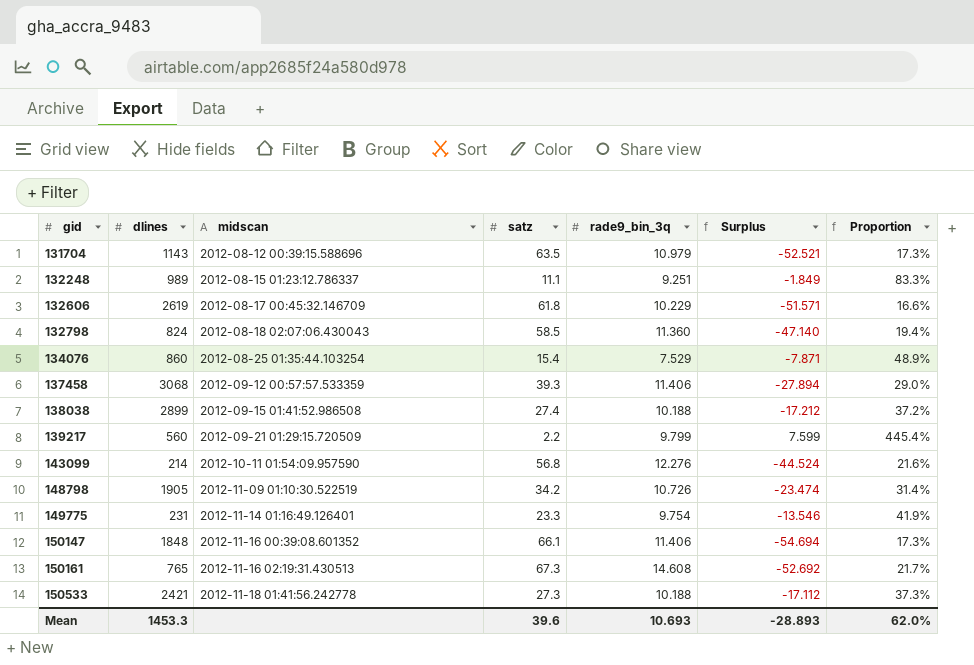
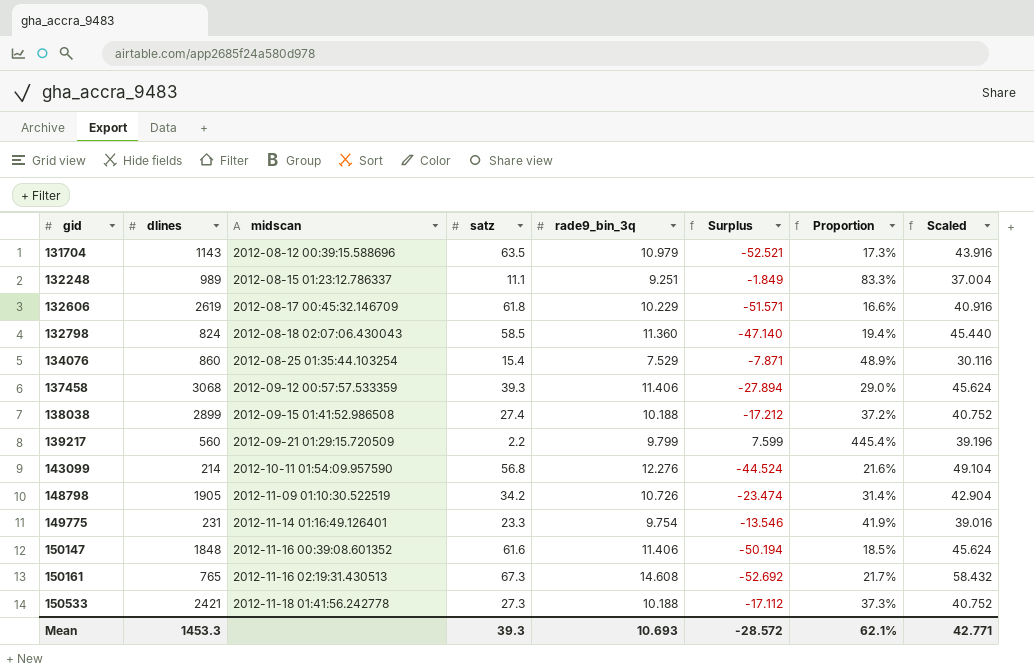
column Scaled | formula: none -> [rade9_bin_3q] * 4
150147 | satz: 66.1 -> 61.6
150147 | Surplus: -54.694 -> -50.194
150147 | Proportion: 17.3% -> 18.5%
Mean | satz: 39.6 -> 39.3
Mean | Surplus: -28.893 -> -28.572
Mean | Proportion: 62.0% -> 62.1%

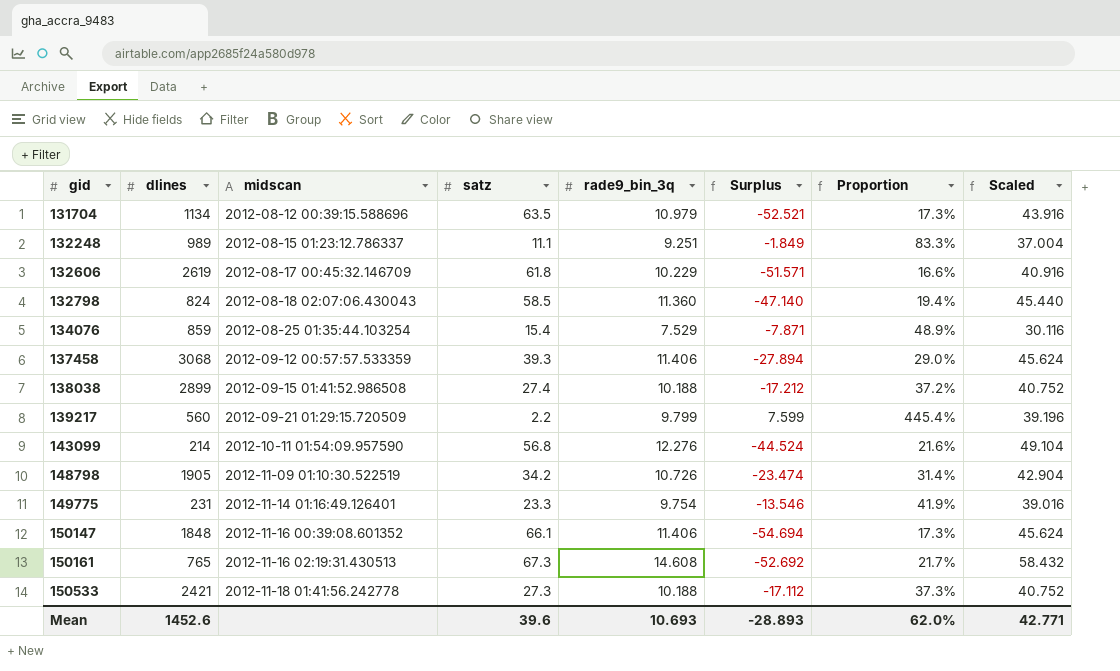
131704 | dlines: 1143 -> 1134
134076 | dlines: 860 -> 859
150147 | satz: 61.6 -> 66.1
150147 | Surplus: -50.194 -> -54.694
150147 | Proportion: 18.5% -> 17.3%
Mean | dlines: 1453.3 -> 1452.6
Mean | satz: 39.3 -> 39.6
Mean | Surplus: -28.572 -> -28.893
Mean | Proportion: 62.1% -> 62.0%

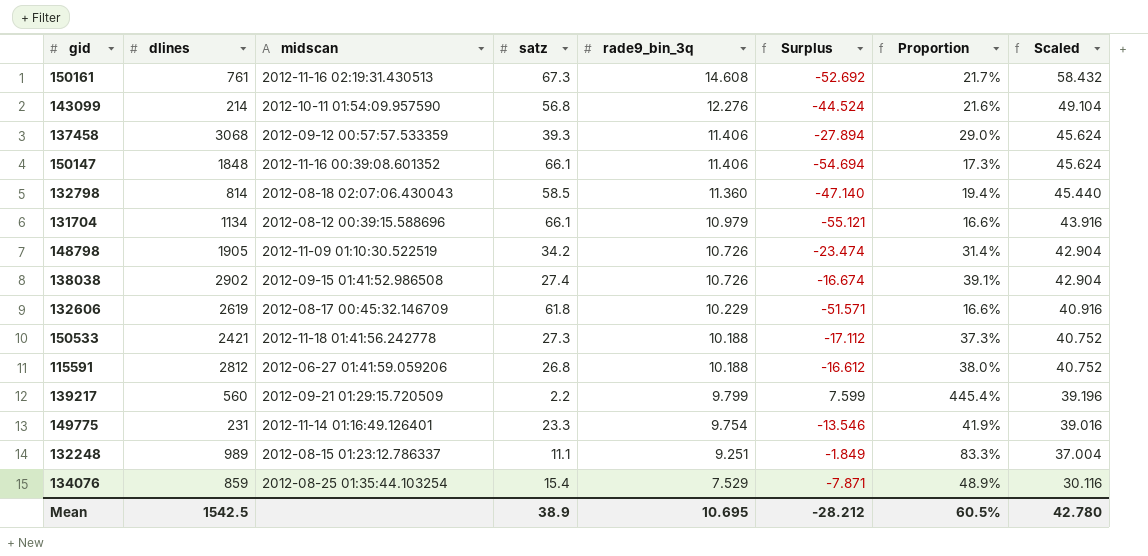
row order: gid ascending -> rade9_bin_3q descending
150161 | dlines: 765 -> 761
132798 | dlines: 824 -> 814
131704 | satz: 63.5 -> 66.1
131704 | Surplus: -52.521 -> -55.121
131704 | Proportion: 17.3% -> 16.6%
138038 | dlines: 2899 -> 2902
138038 | rade9_bin_3q: 10.188 -> 10.726
138038 | Surplus: -17.212 -> -16.674
138038 | Proportion: 37.2% -> 39.1%
138038 | Scaled: 40.752 -> 42.904
row 115591: none -> 2812 | 2012-06-27 01:41:59.059206 | 26.8 | 10.188 | -16.612 | 38.0% | 40.752
Mean | dlines: 1452.6 -> 1542.5
Mean | satz: 39.6 -> 38.9
Mean | rade9_bin_3q: 10.693 -> 10.695
Mean | Surplus: -28.893 -> -28.212
Mean | Proportion: 62.0% -> 60.5%
Mean | Scaled: 42.771 -> 42.780

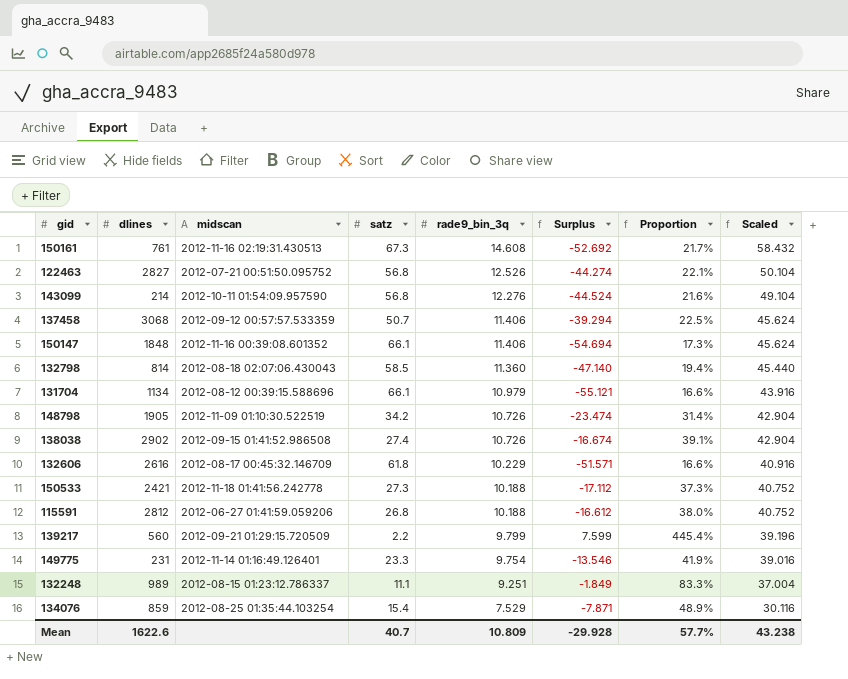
row 122463: none -> 2827 | 2012-07-21 00:51:50.095752 | 56.8 | 12.526 | -44.274 | 22.1% | 50.104
137458 | satz: 39.3 -> 50.7
137458 | Surplus: -27.894 -> -39.294
137458 | Proportion: 29.0% -> 22.5%
132606 | dlines: 2619 -> 2616
Mean | dlines: 1542.5 -> 1622.6
Mean | satz: 38.9 -> 40.7
Mean | rade9_bin_3q: 10.695 -> 10.809
Mean | Surplus: -28.212 -> -29.928
Mean | Proportion: 60.5% -> 57.7%
Mean | Scaled: 42.780 -> 43.238

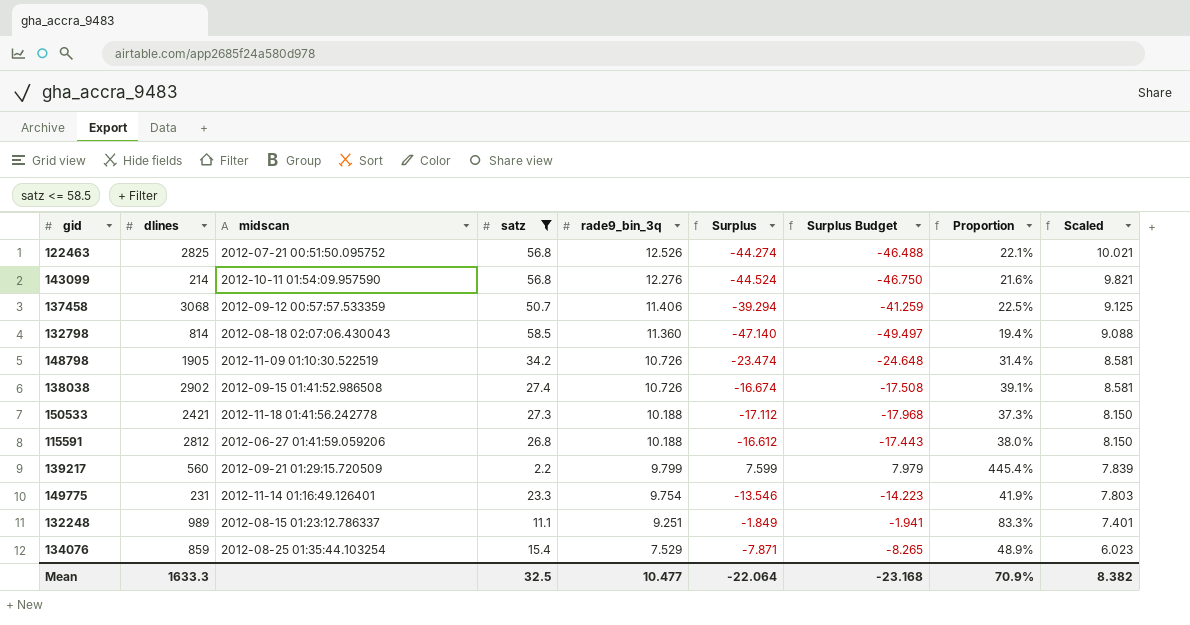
filter: none -> satz <= 58.5
column Surplus Budget | formula: none -> [Surplus] * 1.05
column Scaled | formula: [rade9_bin_3q] * 4 -> [rade9_bin_3q] * 0.8
122463 | dlines: 2827 -> 2825
Mean | dlines: 1622.6 -> 1633.3
Mean | satz: 40.7 -> 32.5
Mean | rade9_bin_3q: 10.809 -> 10.477
Mean | Surplus: -29.928 -> -22.064
Mean | Proportion: 57.7% -> 70.9%
Mean | Scaled: 43.238 -> 8.382

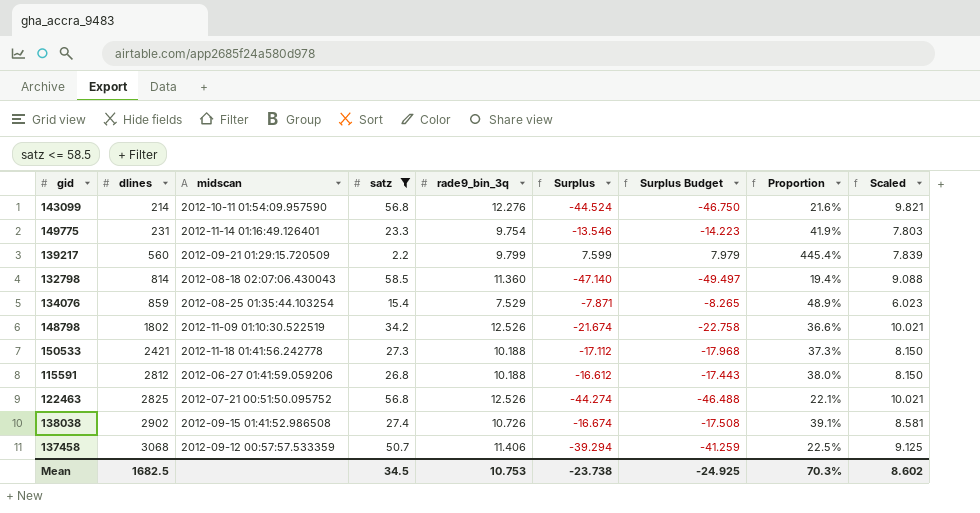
row order: rade9_bin_3q descending -> dlines ascending
row 132248: 989 | 2012-08-15 01:23:12.786337 | 11.1 | 9.251 | -1.849 | -1.941 | 83.3% | 7.401 -> none
148798 | dlines: 1905 -> 1802
148798 | rade9_bin_3q: 10.726 -> 12.526
148798 | Surplus: -23.474 -> -21.674
148798 | Surplus Budget: -24.648 -> -22.758
148798 | Proportion: 31.4% -> 36.6%
148798 | Scaled: 8.581 -> 10.021
Mean | dlines: 1633.3 -> 1682.5
Mean | satz: 32.5 -> 34.5
Mean | rade9_bin_3q: 10.477 -> 10.753
Mean | Surplus: -22.064 -> -23.738
Mean | Surplus Budget: -23.168 -> -24.925
Mean | Proportion: 70.9% -> 70.3%
Mean | Scaled: 8.382 -> 8.602

